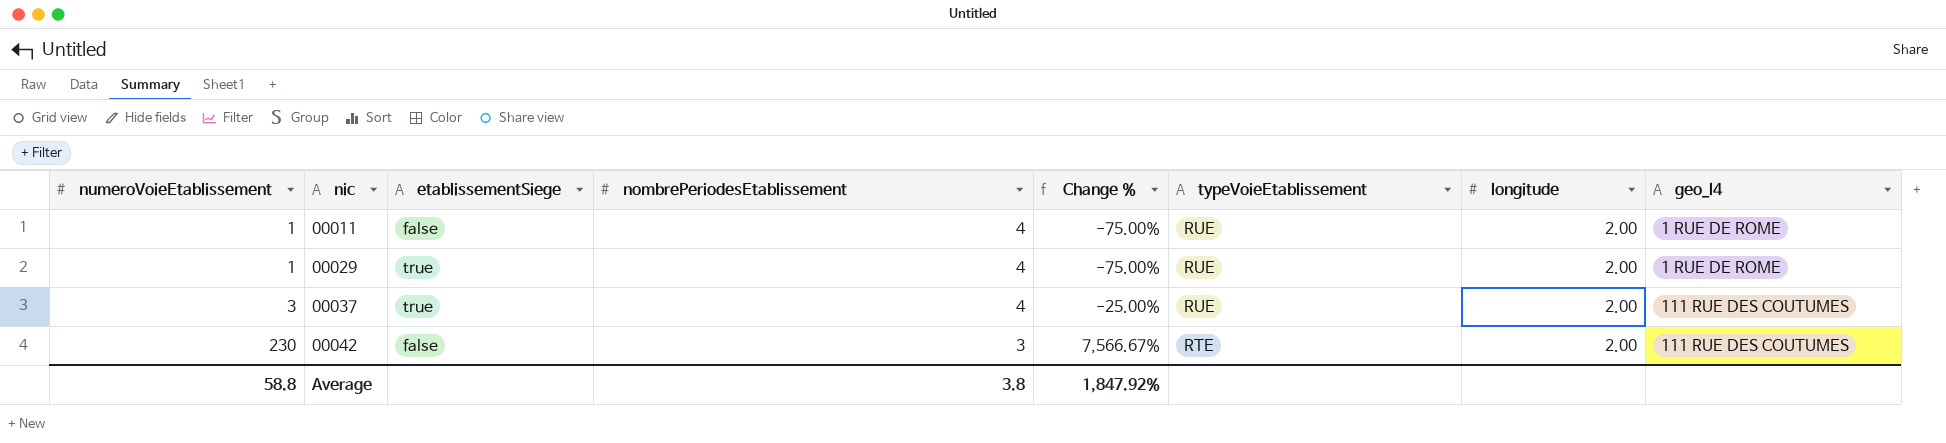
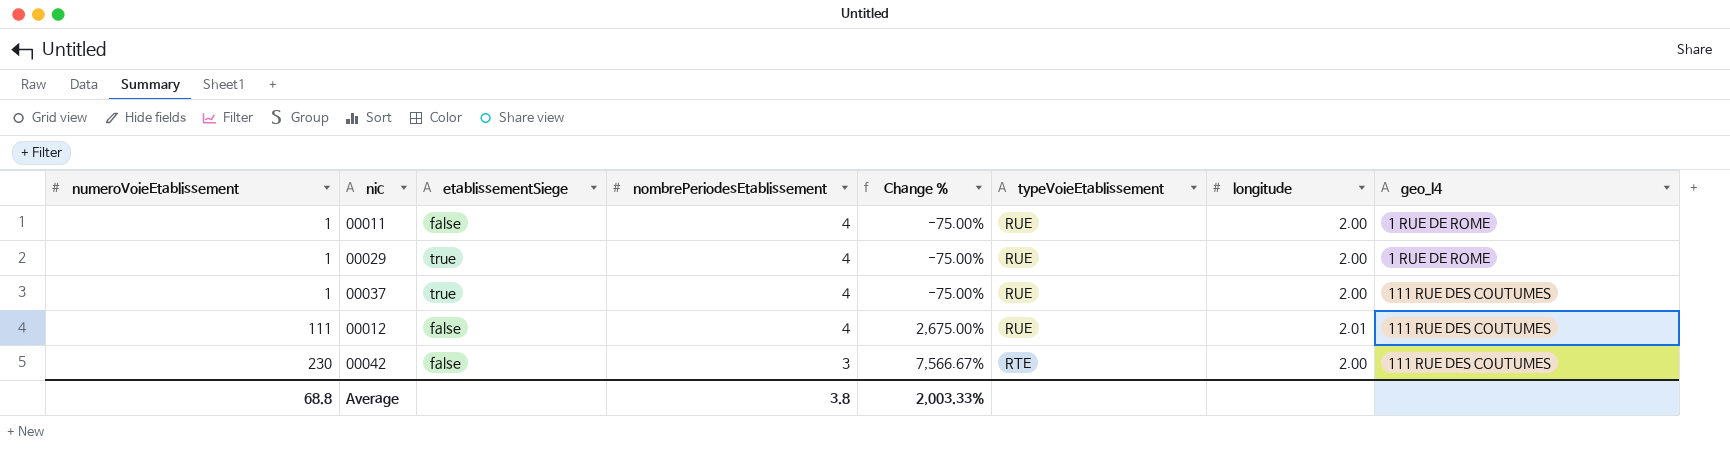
00037 | numeroVoieEtablissement: 3 -> 1
00037 | Change %: -25.00% -> -75.00%
row 00012: none -> 111 | false | 4 | 2,675.00% | RUE | 2.01 | 111 RUE DES COUTUMES
Average | numeroVoieEtablissement: 58.8 -> 68.8
Average | Change %: 1,847.92% -> 2,003.33%

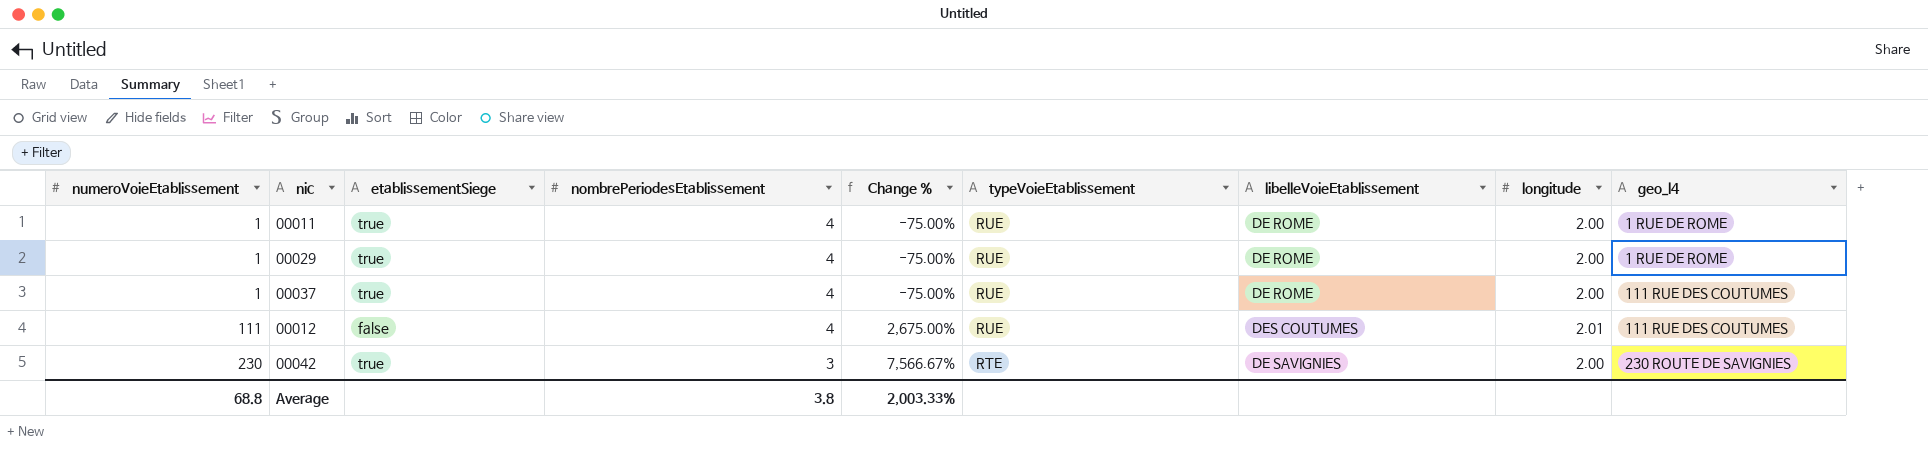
column libelleVoieEtablissement | position: none -> 7
00011 | etablissementSiege: false -> true
00042 | etablissementSiege: false -> true
00042 | geo_l4: 111 RUE DES COUTUMES -> 230 ROUTE DE SAVIGNIES

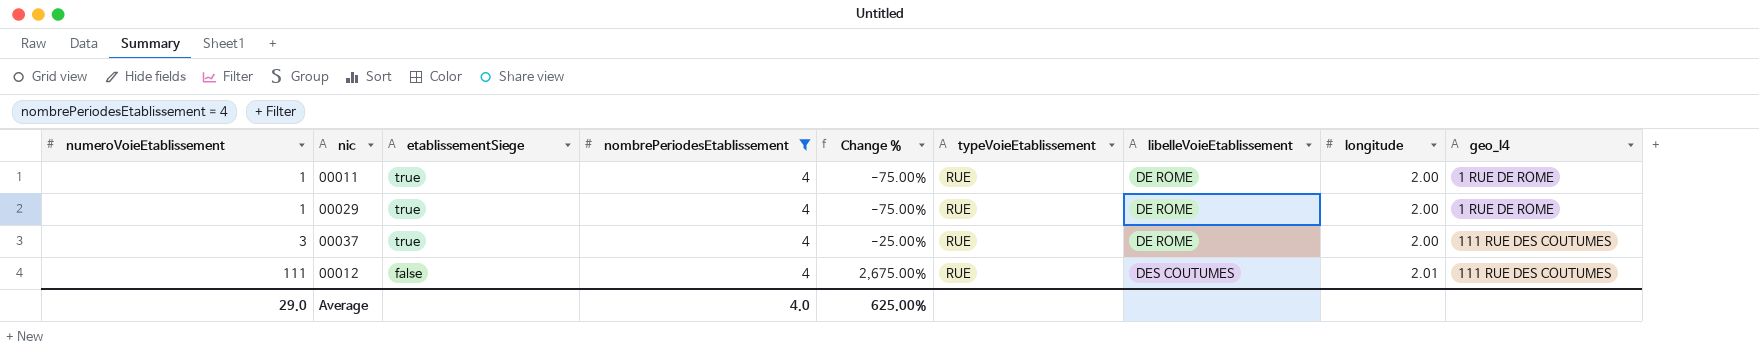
filter: none -> nombrePeriodesEtablissement = 4
00037 | numeroVoieEtablissement: 1 -> 3
00037 | Change %: -75.00% -> -25.00%
Average | numeroVoieEtablissement: 68.8 -> 29.0
Average | nombrePeriodesEtablissement: 3.8 -> 4.0
Average | Change %: 2,003.33% -> 625.00%

